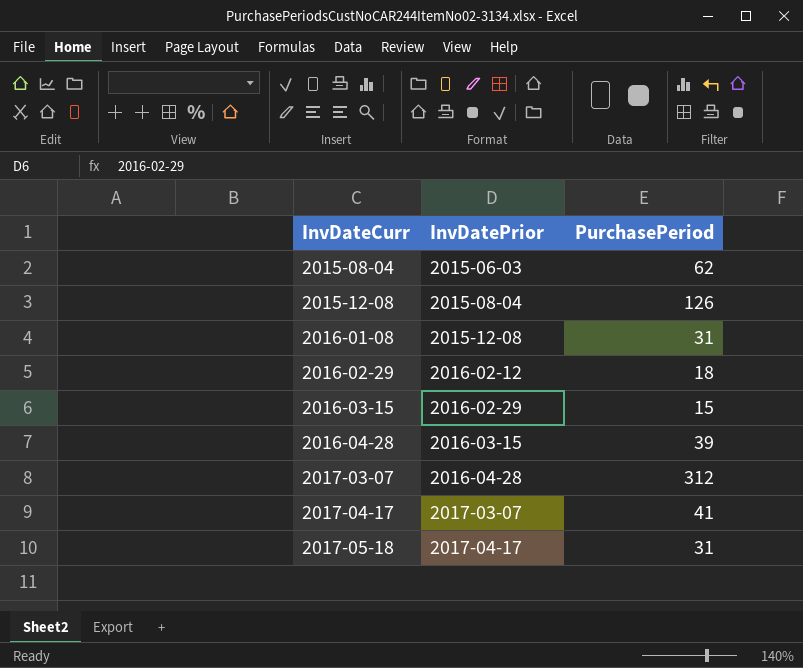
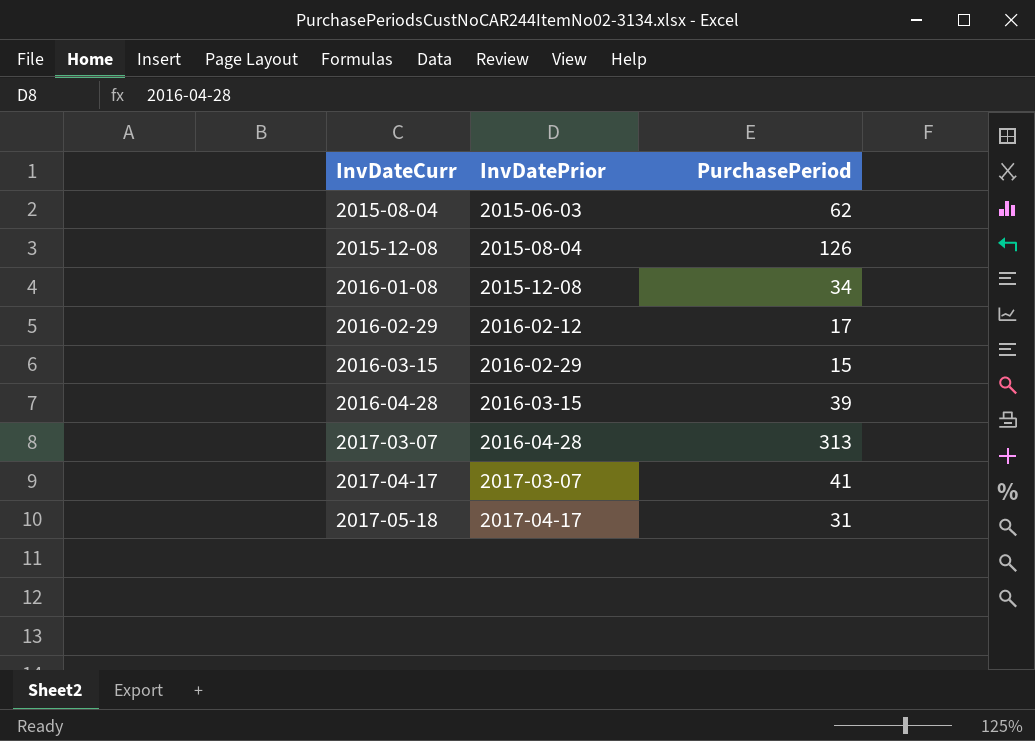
2016-01-08 | PurchasePeriod: 31 -> 34
2016-02-29 | PurchasePeriod: 18 -> 17
2017-03-07 | PurchasePeriod: 312 -> 313

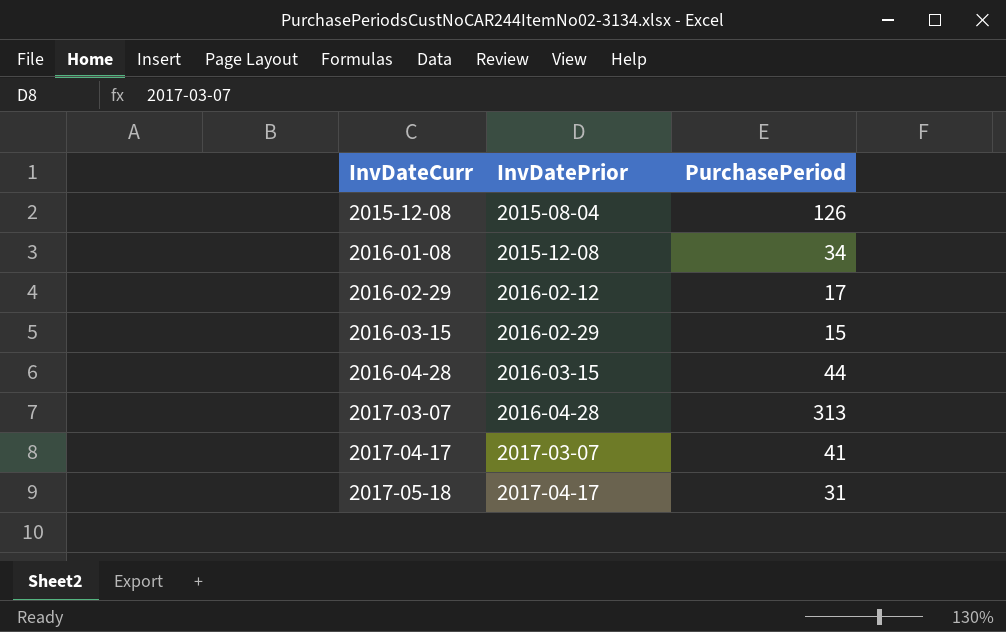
row 2015-08-04: 2015-06-03 | 62 -> none
2016-04-28 | PurchasePeriod: 39 -> 44

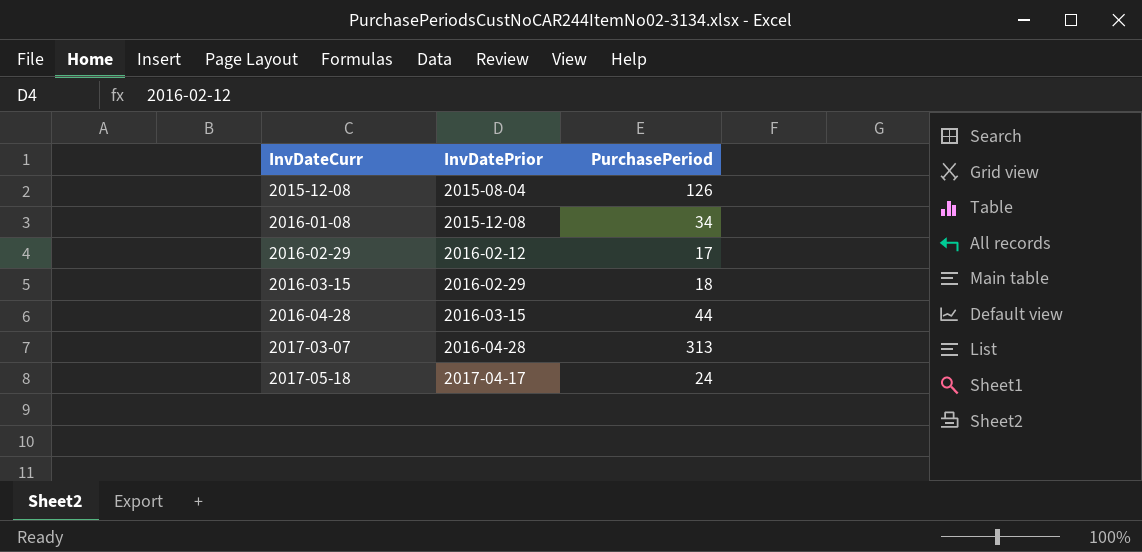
row 2017-04-17: 2017-03-07 | 41 -> none
2016-03-15 | PurchasePeriod: 15 -> 18
2017-05-18 | PurchasePeriod: 31 -> 24

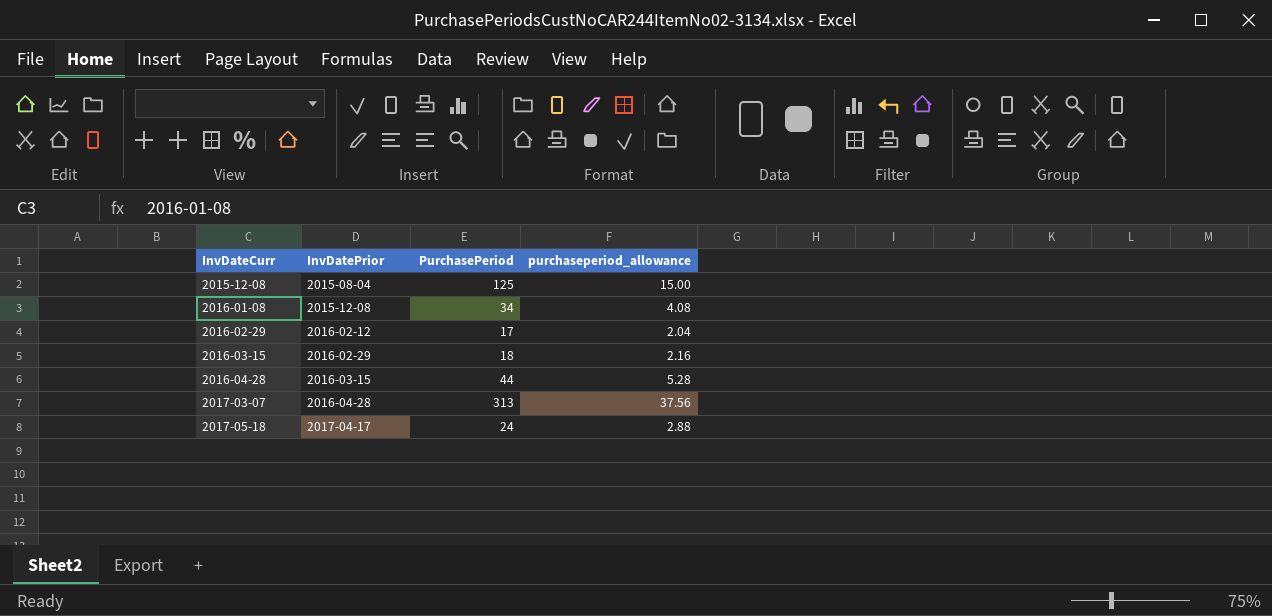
column purchaseperiod_allowance | formula: none -> [PurchasePeriod] * 0.12
2015-12-08 | PurchasePeriod: 126 -> 125

